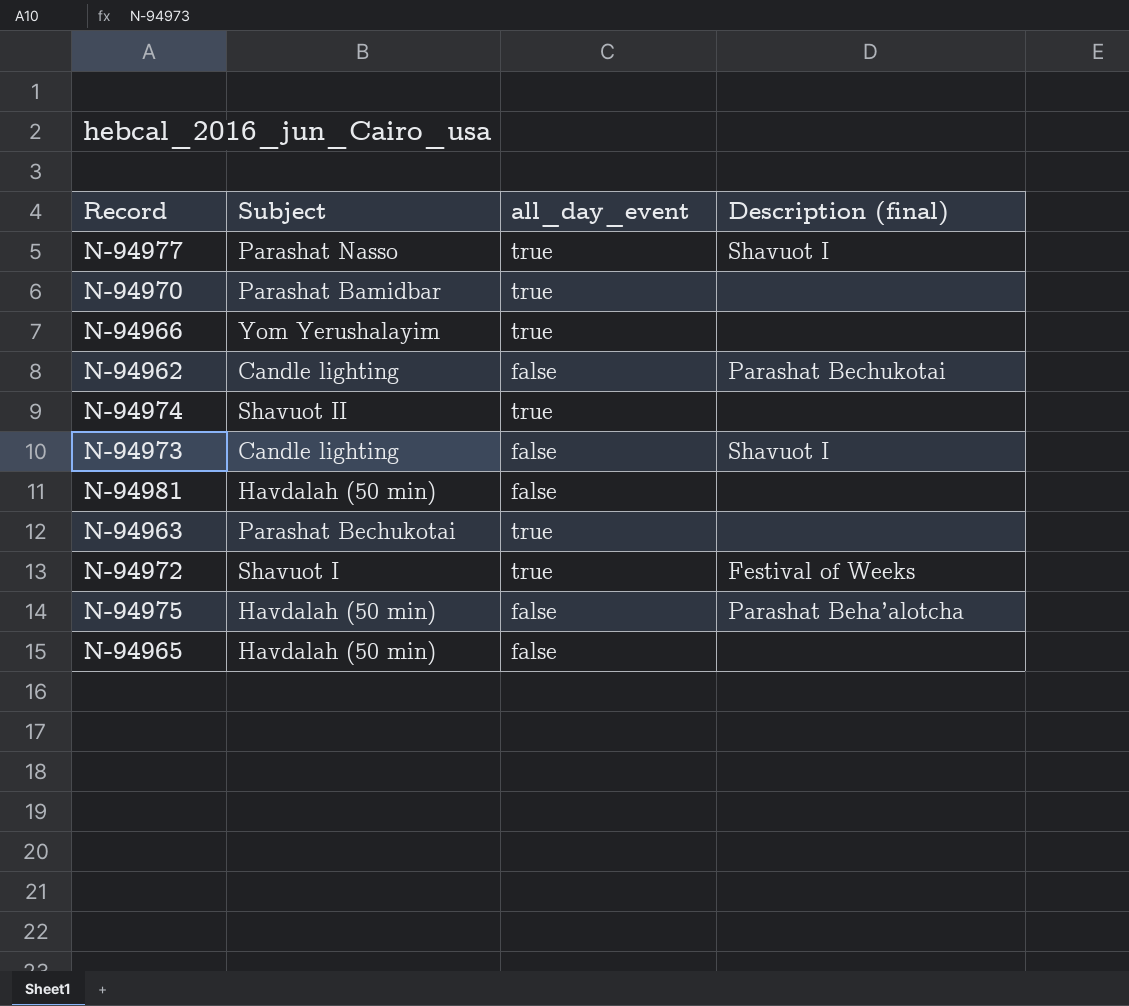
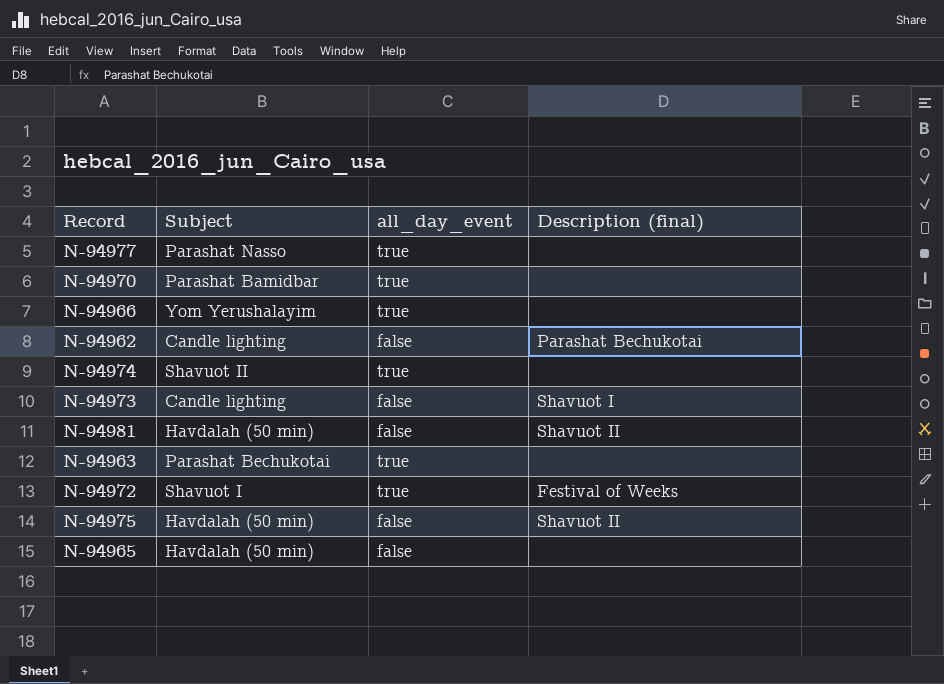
N-94977 | Description (final): Shavuot I -> none
N-94981 | Description (final): none -> Shavuot II
N-94975 | Description (final): Parashat Beha’alotcha -> Shavuot II

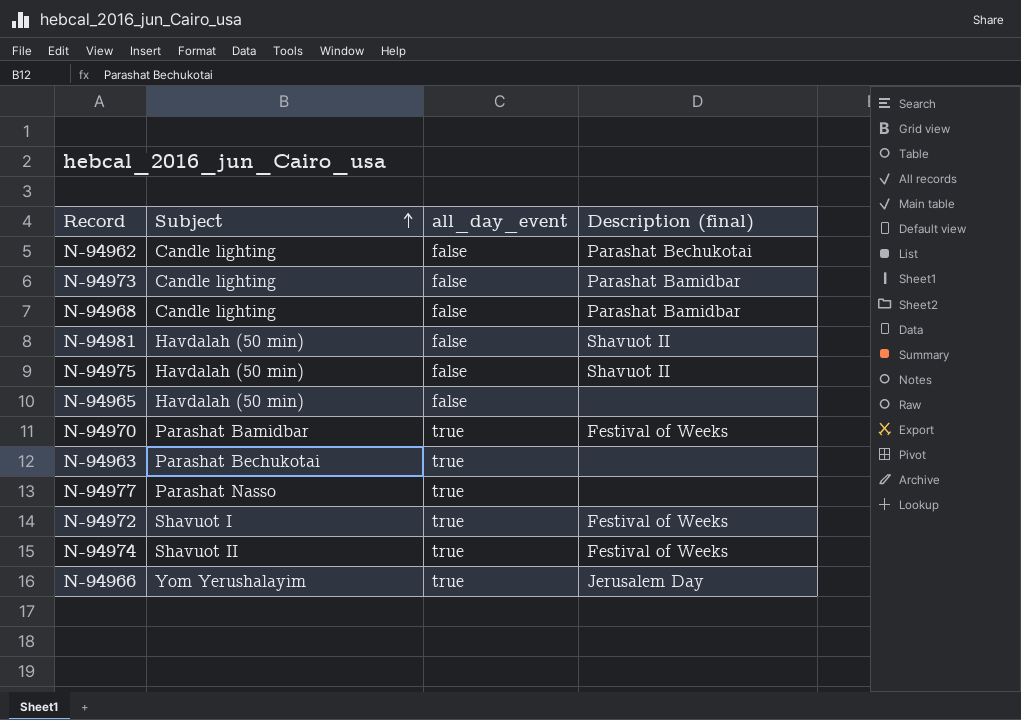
row order: none -> Subject ascending
N-94973 | Description (final): Shavuot I -> Parashat Bamidbar
row N-94968: none -> Candle lighting | false | Parashat Bamidbar
N-94970 | Description (final): none -> Festival of Weeks
N-94974 | Description (final): none -> Festival of Weeks
N-94966 | Description (final): none -> Jerusalem Day

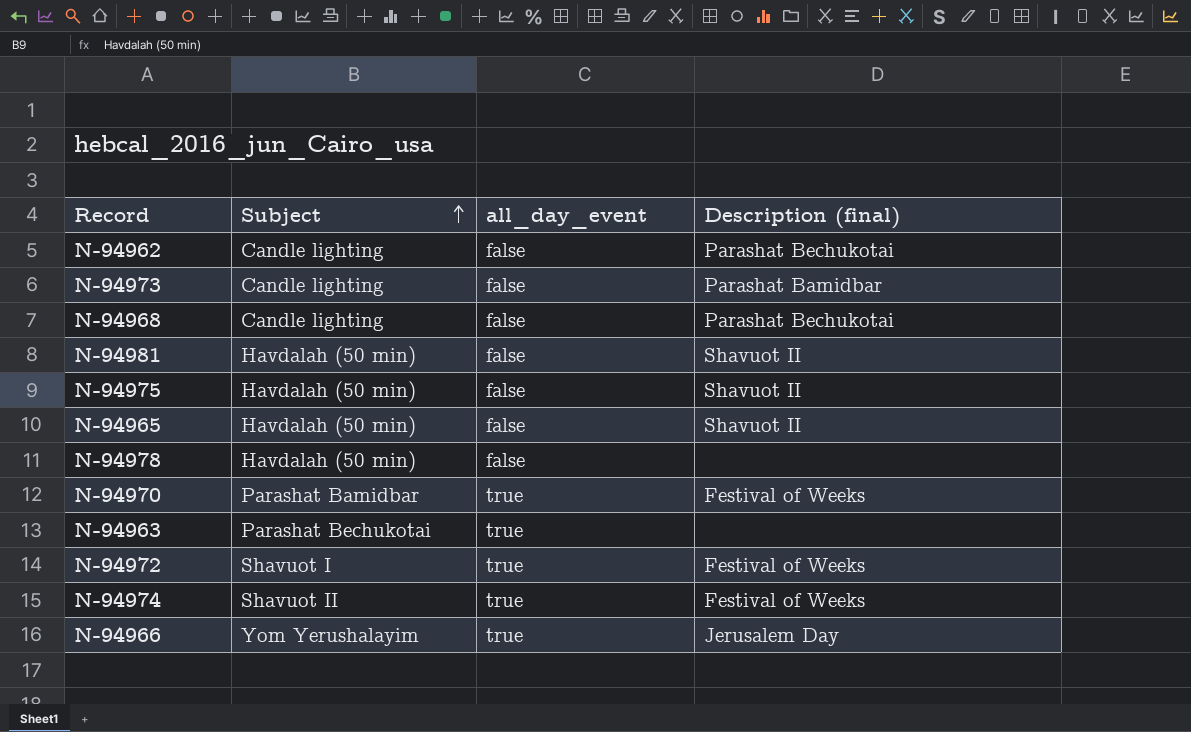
row N-94977: Parashat Nasso | true | none -> none
N-94968 | Description (final): Parashat Bamidbar -> Parashat Bechukotai
N-94965 | Description (final): none -> Shavuot II
row N-94978: none -> Havdalah (50 min) | false | none

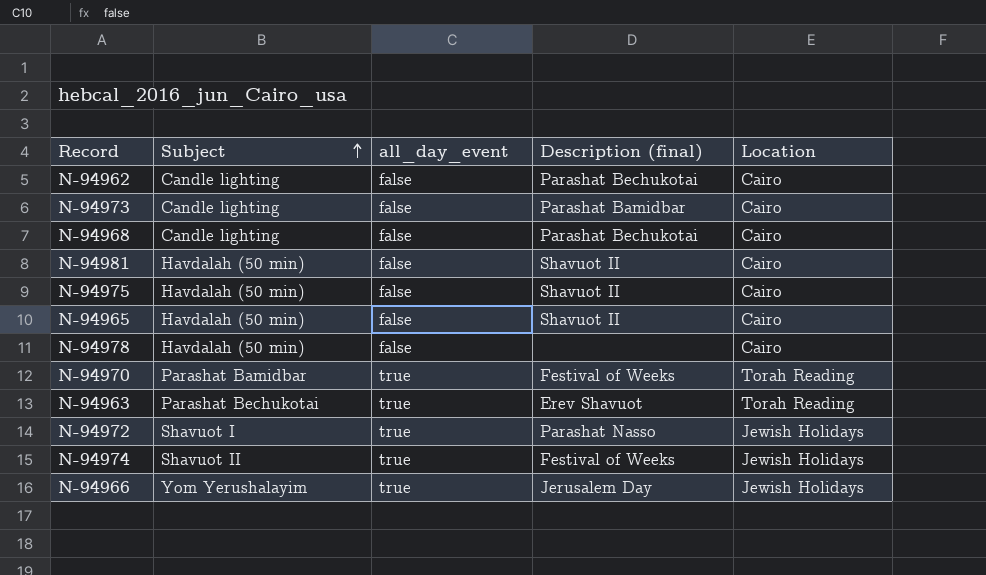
column Location | position: none -> 5
N-94963 | Description (final): none -> Erev Shavuot
N-94972 | Description (final): Festival of Weeks -> Parashat Nasso

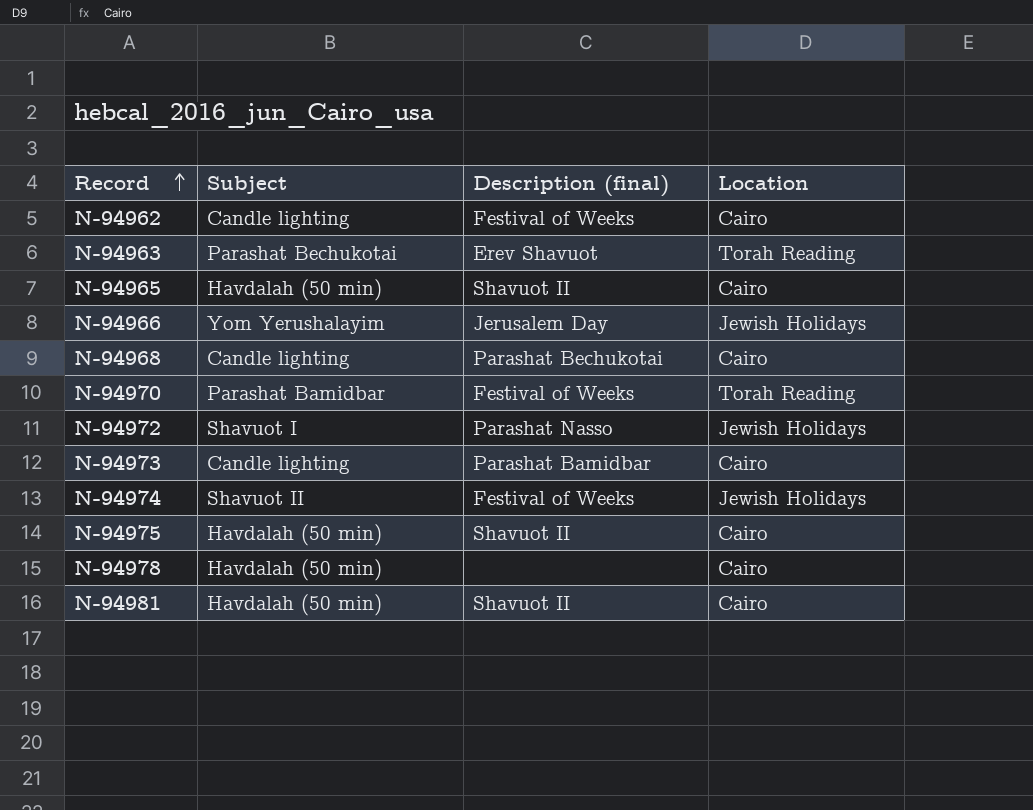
row order: Subject ascending -> Record ascending
column all_day_event | position: 3 -> none
N-94962 | Description (final): Parashat Bechukotai -> Festival of Weeks

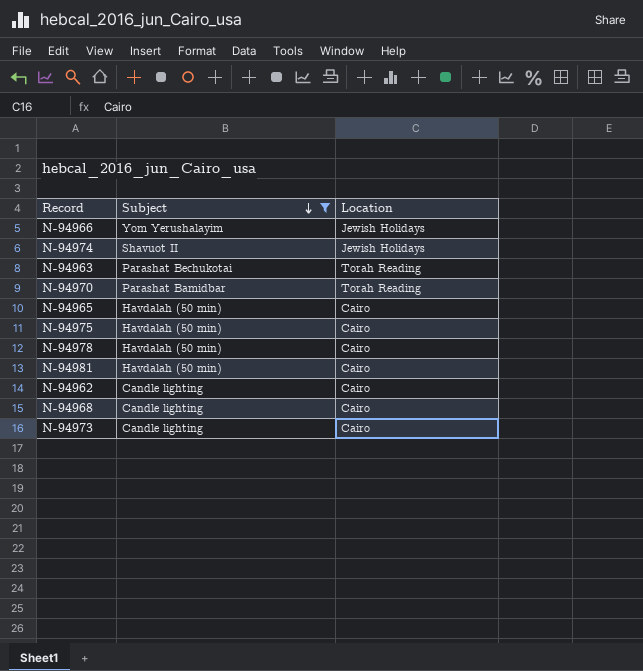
filter: none -> Subject != Shavuot I
row order: Record ascending -> Subject descending
column Description (final) | position: 3 -> none

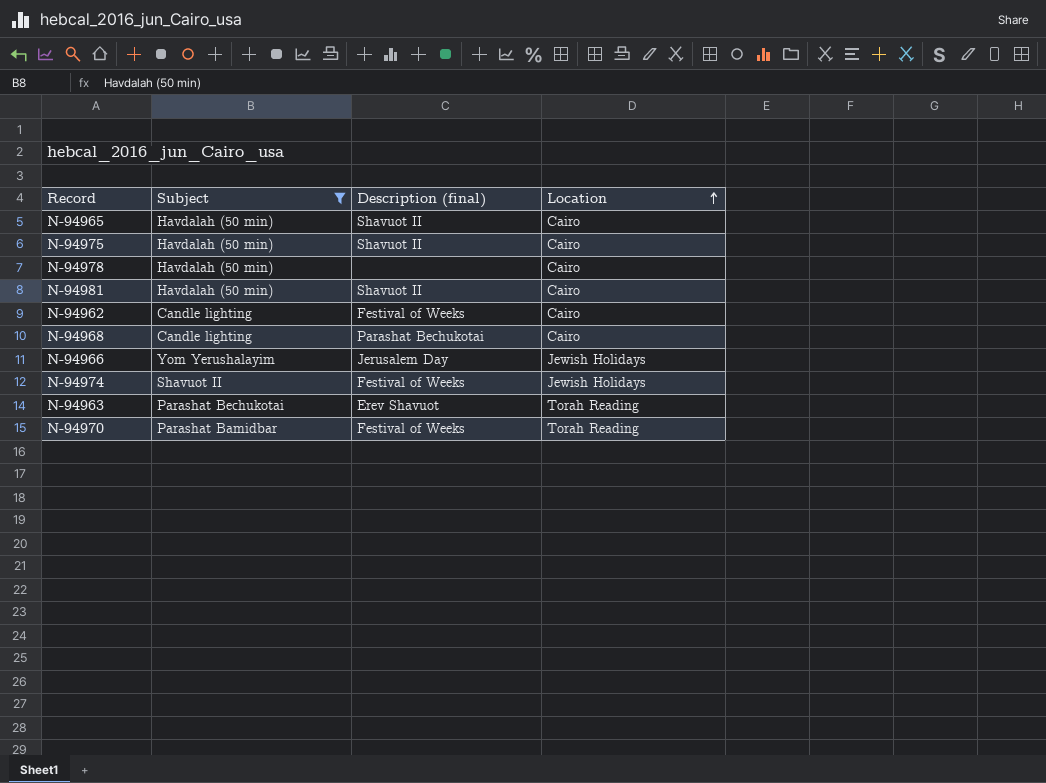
row order: Subject descending -> Location ascending
column Description (final) | position: none -> 3
row N-94973: Candle lighting | Cairo -> none

